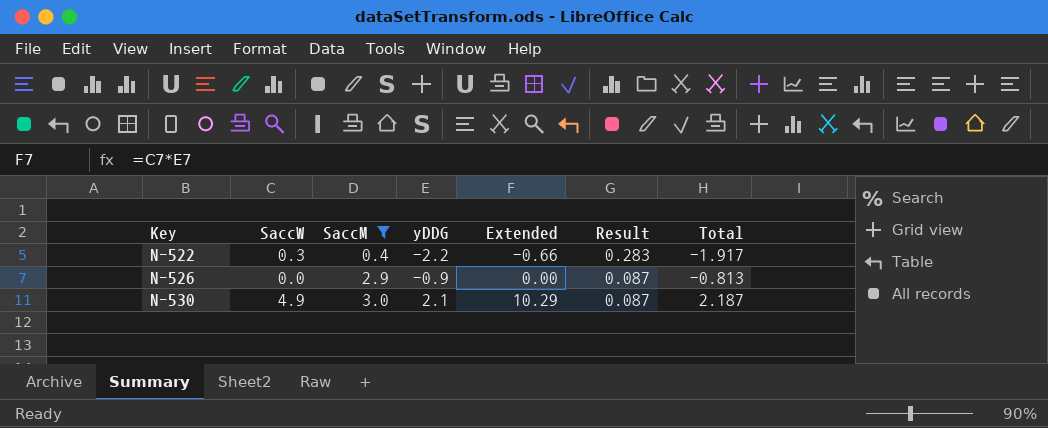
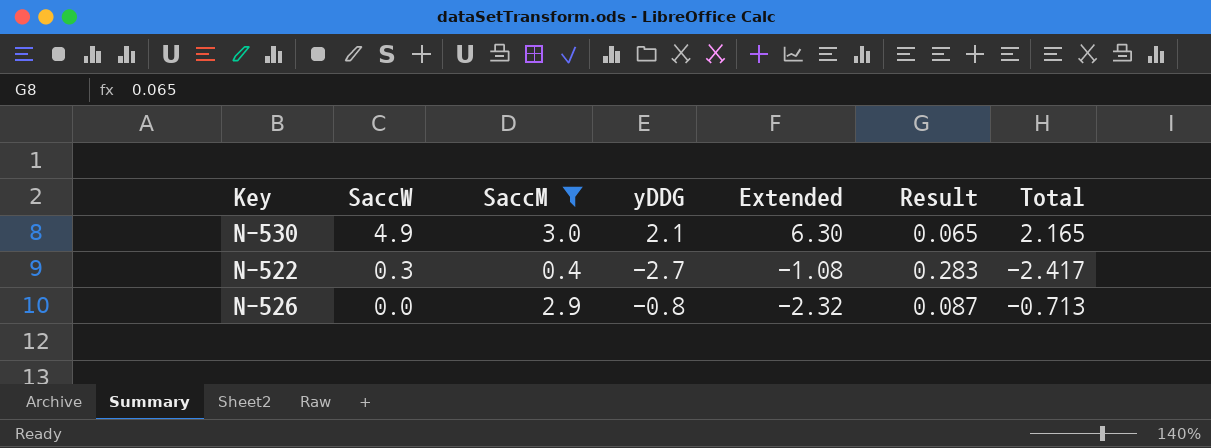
row order: Key ascending -> SaccW descending
column Extended | formula: [SaccW] * [yDDG] -> [SaccM] * [yDDG]
N-530 | Result: 0.087 -> 0.065
N-530 | Total: 2.187 -> 2.165
N-522 | yDDG: -2.2 -> -2.7
N-522 | Total: -1.917 -> -2.417
N-526 | yDDG: -0.9 -> -0.8
N-526 | Total: -0.813 -> -0.713

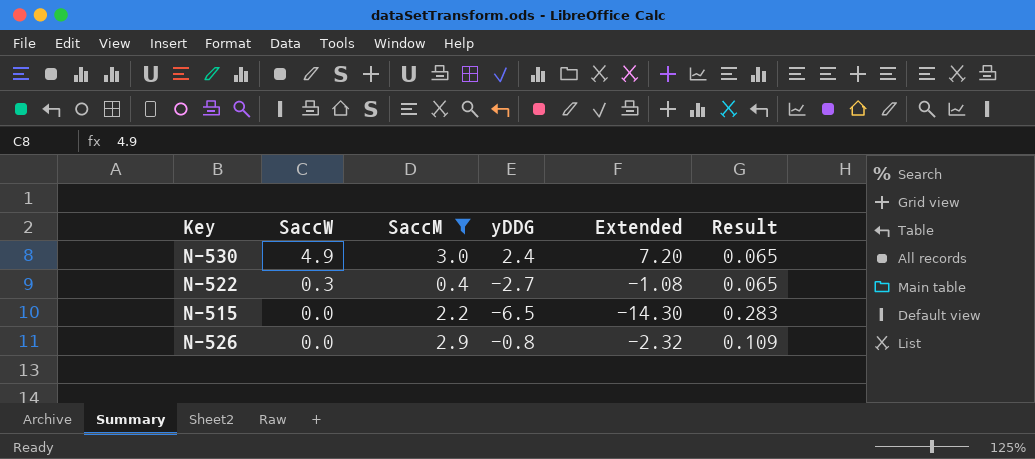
column Total | formula: [yDDG] + [Result] -> none
N-530 | yDDG: 2.1 -> 2.4
N-530 | Extended: 6.30 -> 7.20
N-522 | Result: 0.283 -> 0.065
row N-515: none -> 0.0 | 2.2 | -6.5 | -14.30 | 0.283
N-526 | Result: 0.087 -> 0.109

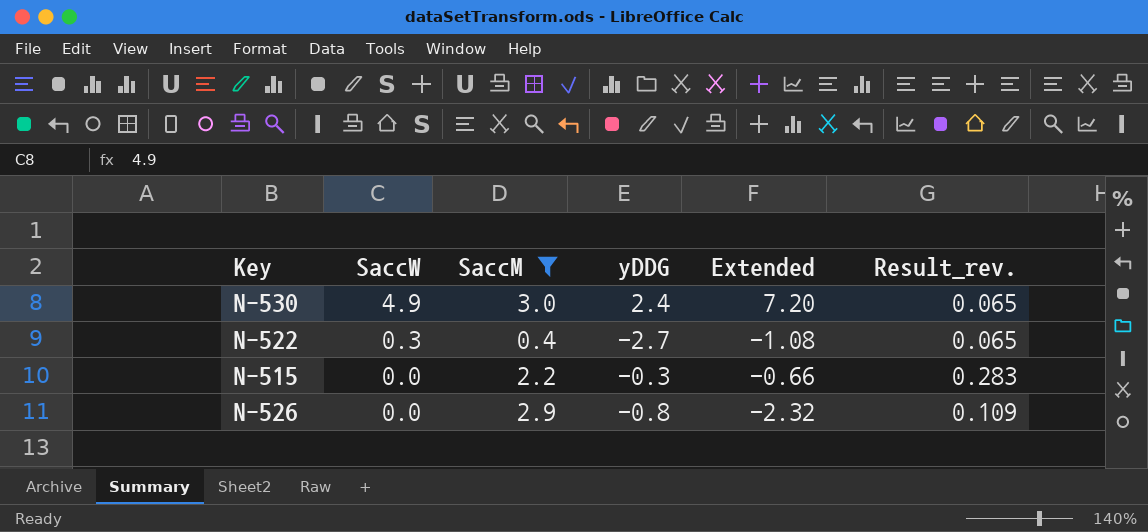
column name: Result -> Result_rev.
N-515 | yDDG: -6.5 -> -0.3
N-515 | Extended: -14.30 -> -0.66

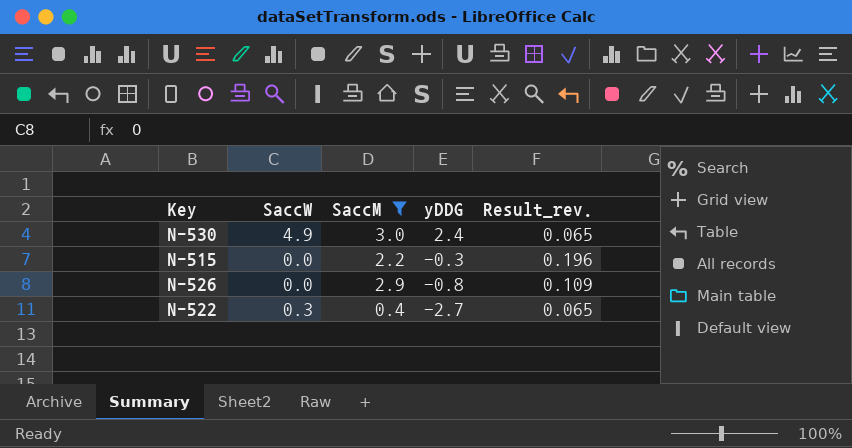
row order: SaccW descending -> yDDG descending
column Extended | formula: [SaccM] * [yDDG] -> none
N-515 | Result_rev.: 0.283 -> 0.196

